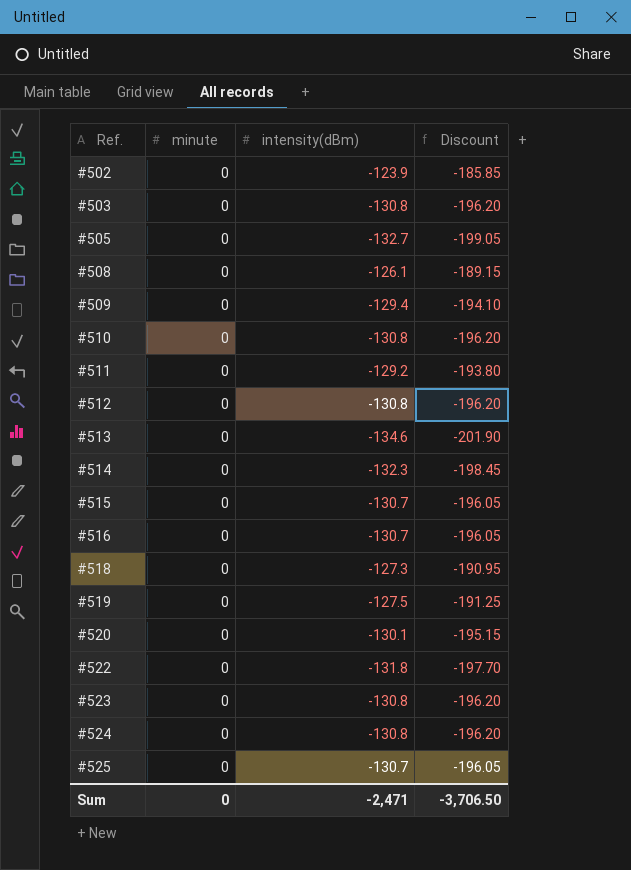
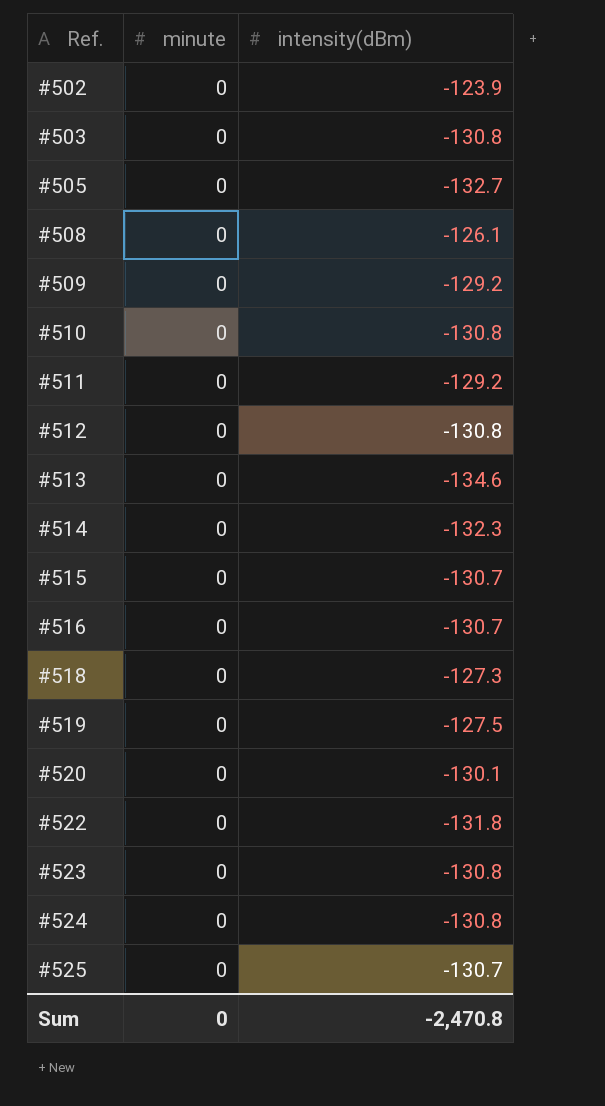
column Discount | formula: [intensity(dBm)] * 1.5 -> none
#509 | intensity(dBm): -129.4 -> -129.2
Sum | intensity(dBm): -2,471 -> -2,470.8

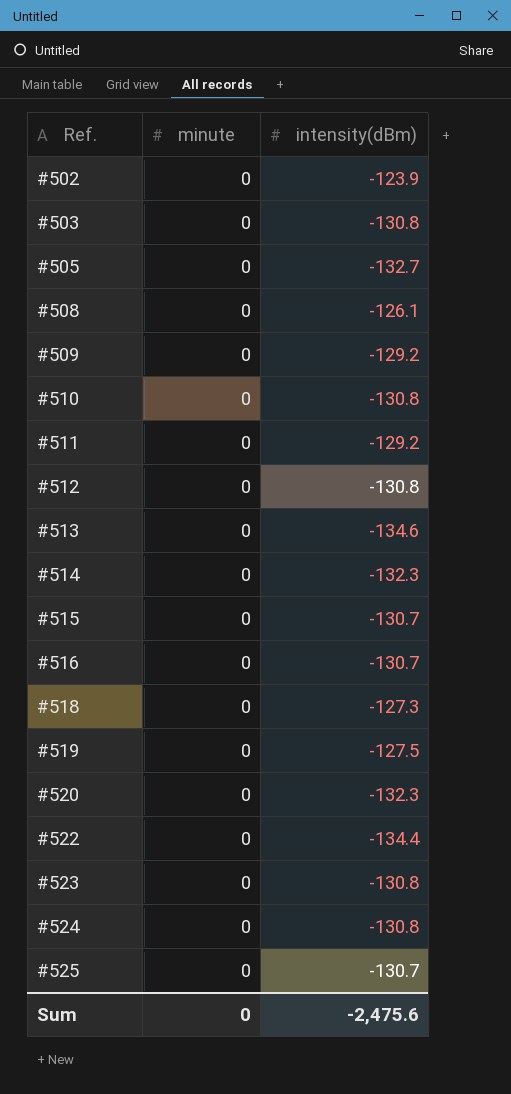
#520 | intensity(dBm): -130.1 -> -132.3
#522 | intensity(dBm): -131.8 -> -134.4
Sum | intensity(dBm): -2,470.8 -> -2,475.6

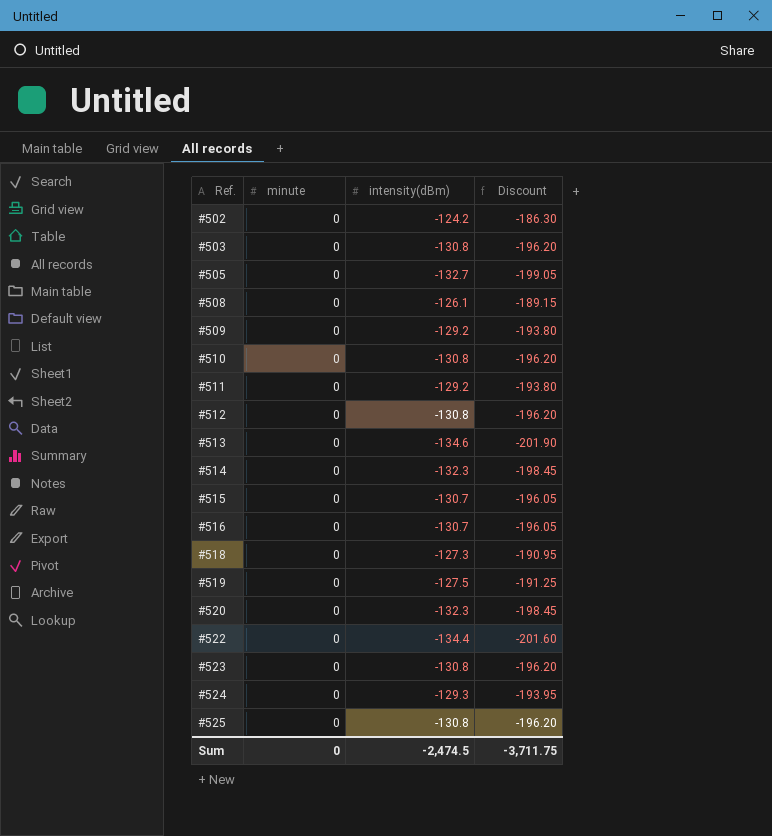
column Discount | formula: none -> [intensity(dBm)] * 1.5
#502 | intensity(dBm): -123.9 -> -124.2
#524 | intensity(dBm): -130.8 -> -129.3
#525 | intensity(dBm): -130.7 -> -130.8
Sum | intensity(dBm): -2,475.6 -> -2,474.5

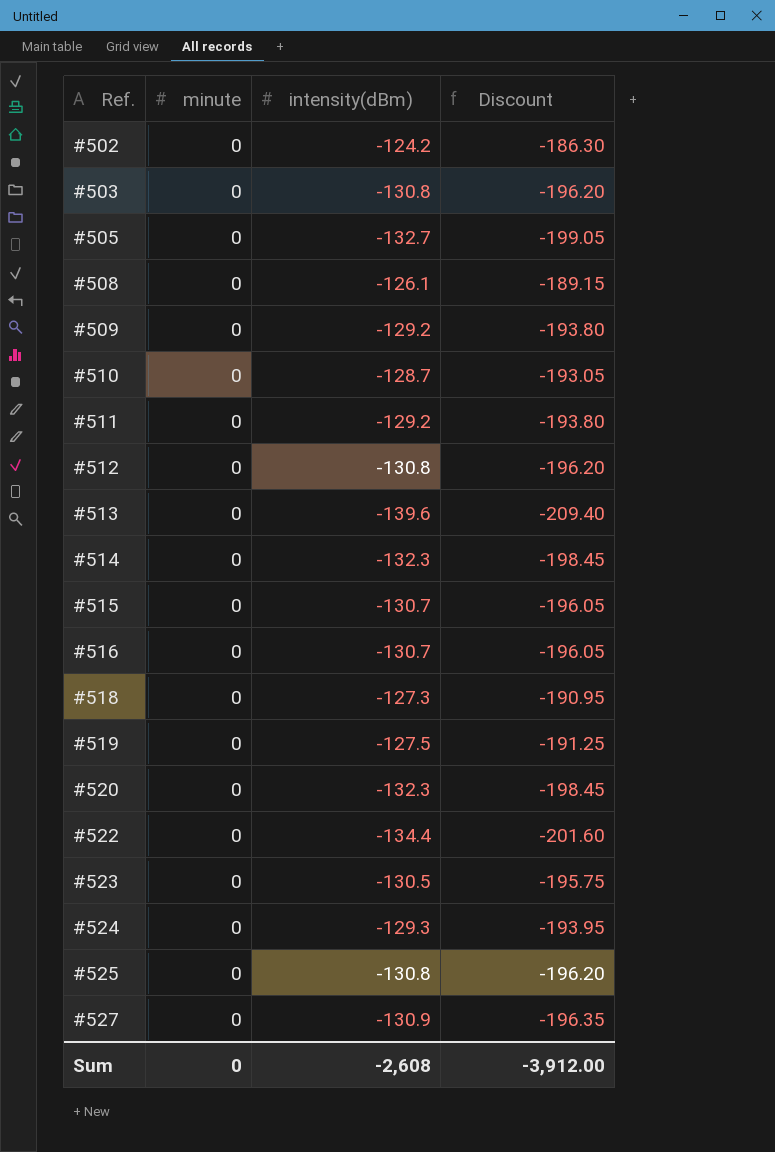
#510 | intensity(dBm): -130.8 -> -128.7
#510 | Discount: -196.20 -> -193.05
#513 | intensity(dBm): -134.6 -> -139.6
#513 | Discount: -201.90 -> -209.40
#523 | intensity(dBm): -130.8 -> -130.5
#523 | Discount: -196.20 -> -195.75
row #527: none -> 0 | -130.9 | -196.35
Sum | intensity(dBm): -2,474.5 -> -2,608
Sum | Discount: -3,711.75 -> -3,912.00

